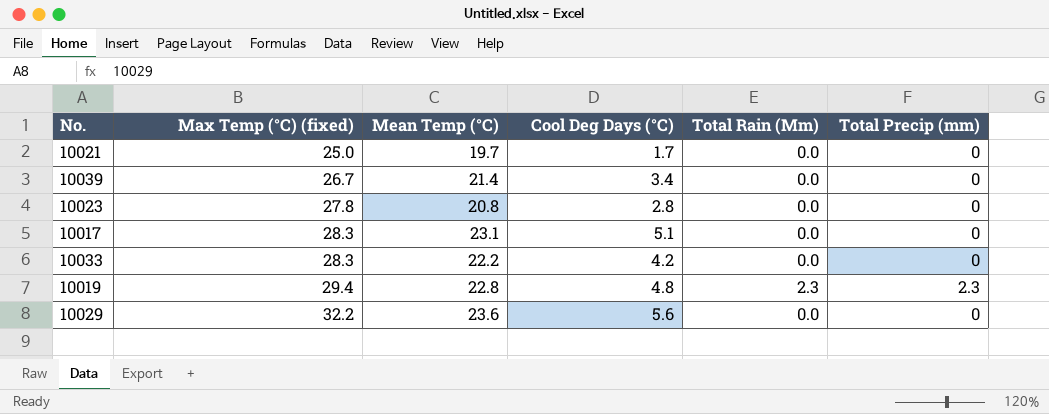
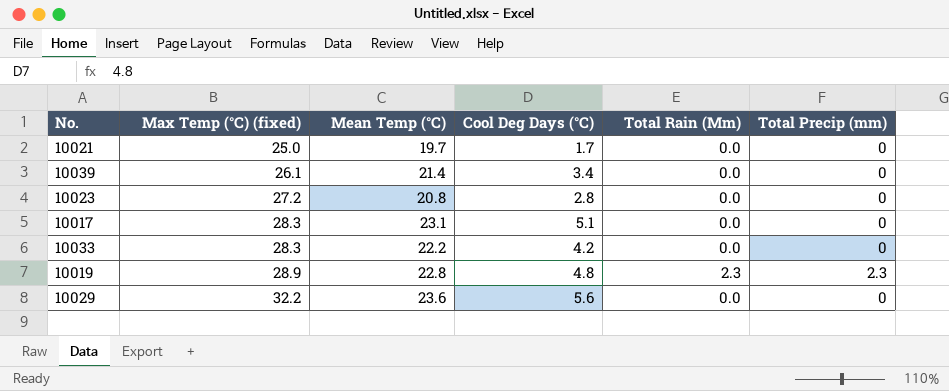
10039 | Max Temp (°C) (fixed): 26.7 -> 26.1
10023 | Max Temp (°C) (fixed): 27.8 -> 27.2
10019 | Max Temp (°C) (fixed): 29.4 -> 28.9

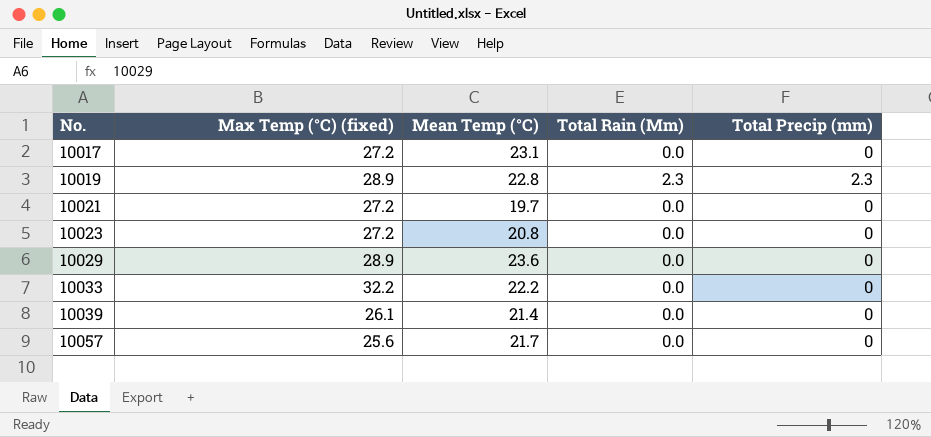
row order: Max Temp (°C) (fixed) ascending -> No. ascending
column Cool Deg Days (°C) | position: 4 -> none
10017 | Max Temp (°C) (fixed): 28.3 -> 27.2
10021 | Max Temp (°C) (fixed): 25.0 -> 27.2
10029 | Max Temp (°C) (fixed): 32.2 -> 28.9
10033 | Max Temp (°C) (fixed): 28.3 -> 32.2
row 10057: none -> 25.6 | 21.7 | 0.0 | 0

